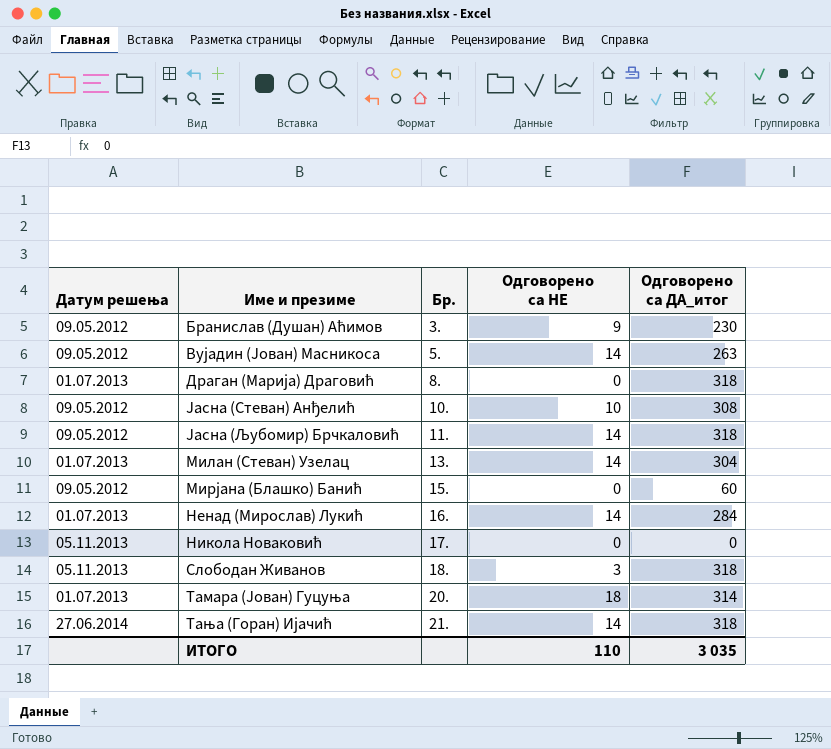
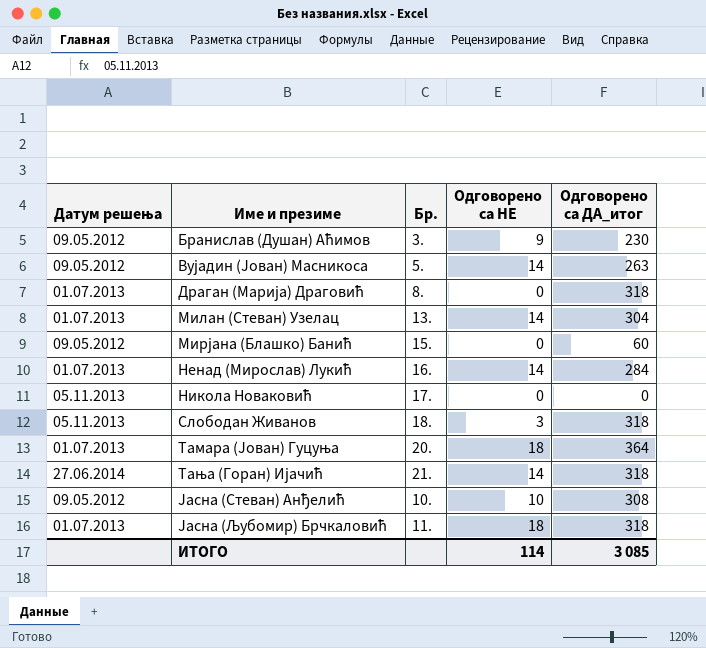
row order: Бр. ascending -> Име и презиме ascending
Тамара (Јован) Гуцуња | Одговорено са ДА_итог: 314 -> 364
Јасна (Љубомир) Брчкаловић | Датум решења: 09.05.2012 -> 01.07.2013
Јасна (Љубомир) Брчкаловић | Одговорено са НЕ: 14 -> 18
ИТОГО | Одговорено са НЕ: 110 -> 114
ИТОГО | Одговорено са ДА_итог: 3 035 -> 3 085

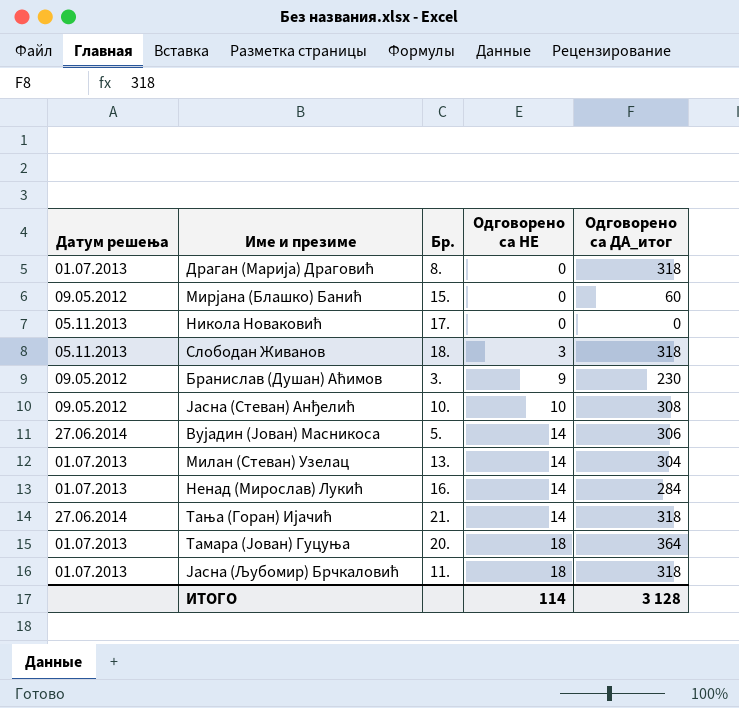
row order: Име и презиме ascending -> Одговорено са НЕ ascending
Вујадин (Јован) Масникоса | Датум решења: 09.05.2012 -> 27.06.2014
Вујадин (Јован) Масникоса | Одговорено са ДА_итог: 263 -> 306
ИТОГО | Одговорено са ДА_итог: 3 085 -> 3 128

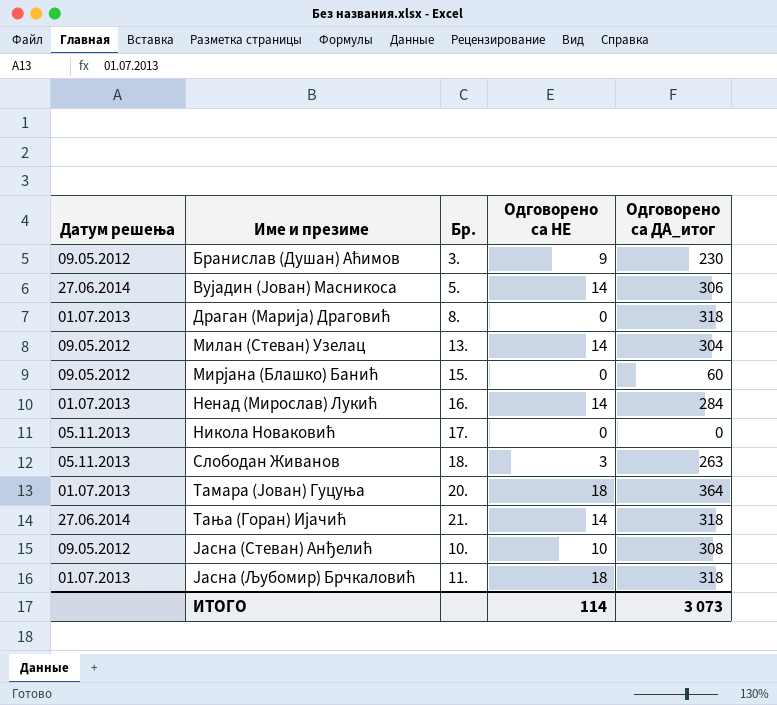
row order: Одговорено са НЕ ascending -> Име и презиме ascending
Милан (Стеван) Узелац | Датум решења: 01.07.2013 -> 09.05.2012
Слободан Живанов | Одговорено са ДА_итог: 318 -> 263
ИТОГО | Одговорено са ДА_итог: 3 128 -> 3 073

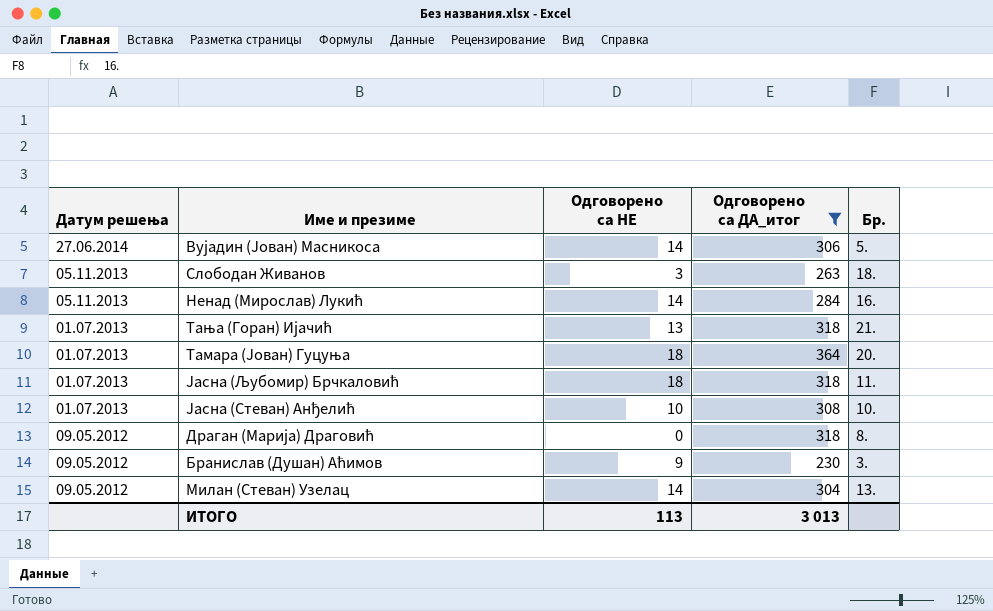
filter: none -> Одговорено са ДА_итог >= 230
row order: Име и презиме ascending -> Датум решења descending
column Бр. | position: 3 -> 5
Ненад (Мирослав) Лукић | Датум решења: 01.07.2013 -> 05.11.2013
Тања (Горан) Ијачић | Датум решења: 27.06.2014 -> 01.07.2013
Тања (Горан) Ијачић | Одговорено са НЕ: 14 -> 13
Јасна (Стеван) Анђелић | Датум решења: 09.05.2012 -> 01.07.2013
Драган (Марија) Драговић | Датум решења: 01.07.2013 -> 09.05.2012
ИТОГО | Одговорено са НЕ: 114 -> 113
ИТОГО | Одговорено са ДА_итог: 3 073 -> 3 013

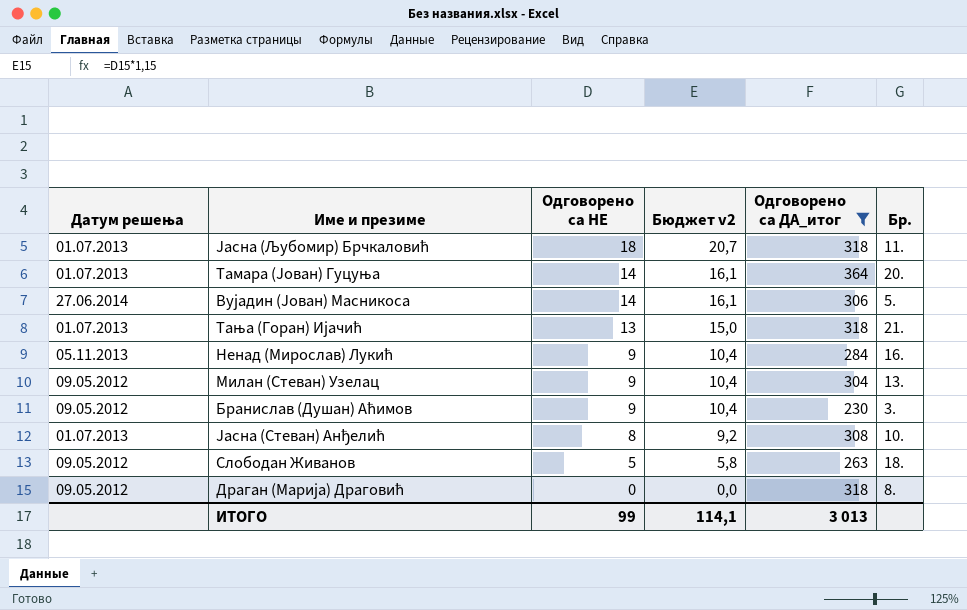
row order: Датум решења descending -> Одговорено са НЕ descending
column Бюджет v2 | formula: none -> [Одговорено са НЕ] * 1,15
Тамара (Јован) Гуцуња | Одговорено са НЕ: 18 -> 14
Ненад (Мирослав) Лукић | Одговорено са НЕ: 14 -> 9
Милан (Стеван) Узелац | Одговорено са НЕ: 14 -> 9
Јасна (Стеван) Анђелић | Одговорено са НЕ: 10 -> 8
Слободан Живанов | Датум решења: 05.11.2013 -> 09.05.2012
Слободан Живанов | Одговорено са НЕ: 3 -> 5
ИТОГО | Одговорено са НЕ: 113 -> 99

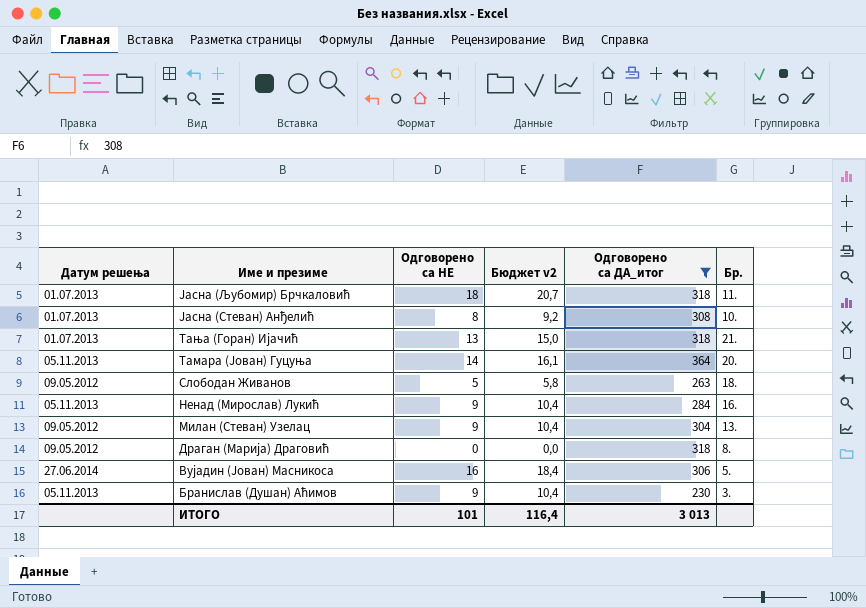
row order: Одговорено са НЕ descending -> Име и презиме descending
Тамара (Јован) Гуцуња | Датум решења: 01.07.2013 -> 05.11.2013
Вујадин (Јован) Масникоса | Одговорено са НЕ: 14 -> 16
Вујадин (Јован) Масникоса | Бюджет v2: 16,1 -> 18,4
Бранислав (Душан) Аћимов | Датум решења: 09.05.2012 -> 05.11.2013
ИТОГО | Одговорено са НЕ: 99 -> 101
ИТОГО | Бюджет v2: 114,1 -> 116,4

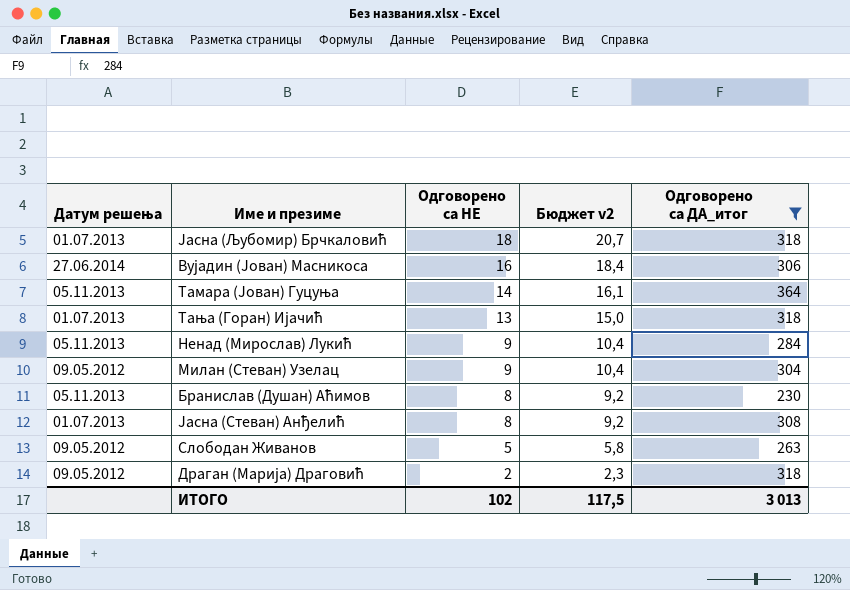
row order: Име и презиме descending -> Одговорено са НЕ descending
column Бр. | position: 6 -> none
Бранислав (Душан) Аћимов | Одговорено са НЕ: 9 -> 8
Бранислав (Душан) Аћимов | Бюджет v2: 10,4 -> 9,2
Драган (Марија) Драговић | Одговорено са НЕ: 0 -> 2
Драган (Марија) Драговић | Бюджет v2: 0,0 -> 2,3
ИТОГО | Одговорено са НЕ: 101 -> 102
ИТОГО | Бюджет v2: 116,4 -> 117,5

